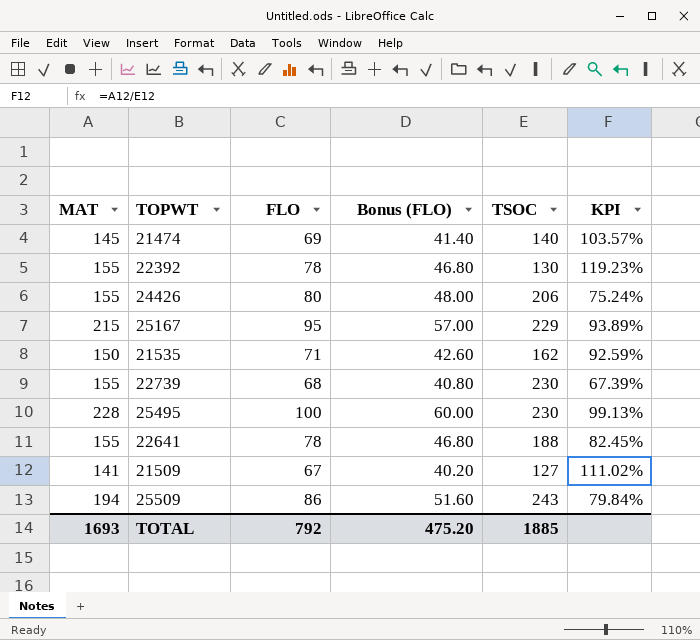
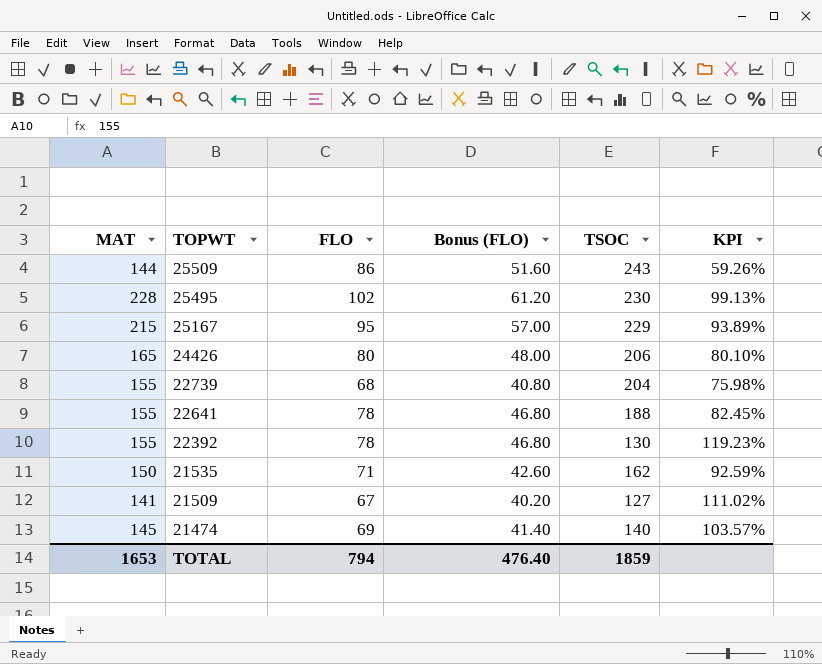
row order: none -> TOPWT descending
25509 | MAT: 194 -> 144
25509 | KPI: 79.84% -> 59.26%
25495 | FLO: 100 -> 102
25495 | Bonus (FLO): 60.00 -> 61.20
24426 | MAT: 155 -> 165
24426 | KPI: 75.24% -> 80.10%
22739 | TSOC: 230 -> 204
22739 | KPI: 67.39% -> 75.98%
TOTAL | MAT: 1693 -> 1653
TOTAL | FLO: 792 -> 794
TOTAL | Bonus (FLO): 475.20 -> 476.40
TOTAL | TSOC: 1885 -> 1859

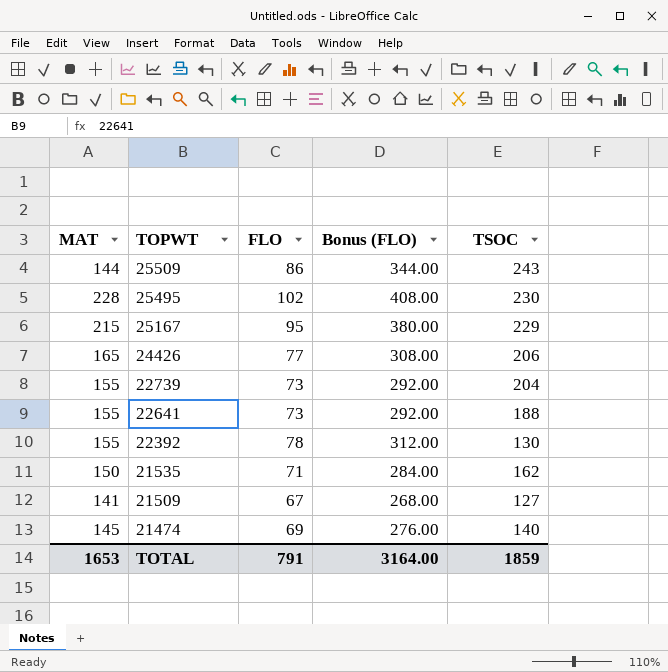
column KPI | formula: [MAT] / [TSOC] -> none
column Bonus (FLO) | formula: [FLO] * 0.6 -> [FLO] * 4
24426 | FLO: 80 -> 77
22739 | FLO: 68 -> 73
22641 | FLO: 78 -> 73
TOTAL | FLO: 794 -> 791
TOTAL | Bonus (FLO): 476.40 -> 3164.00

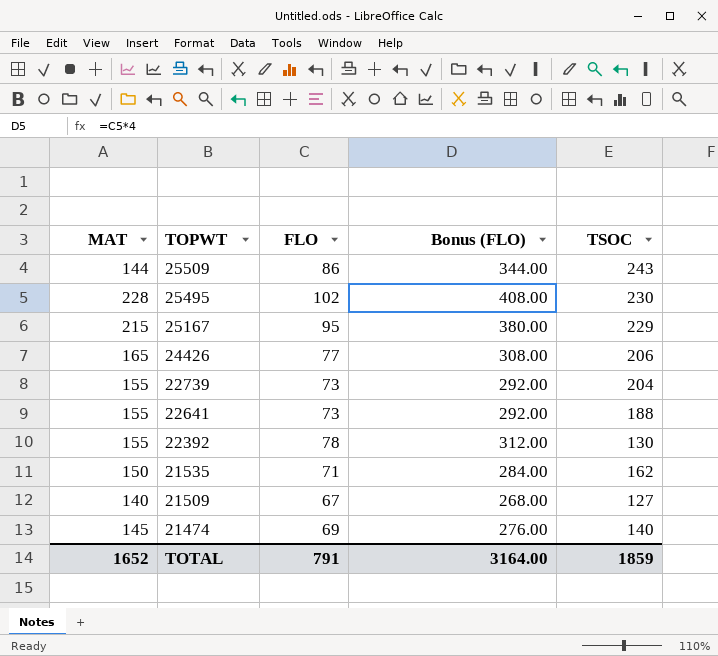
21509 | MAT: 141 -> 140
TOTAL | MAT: 1653 -> 1652

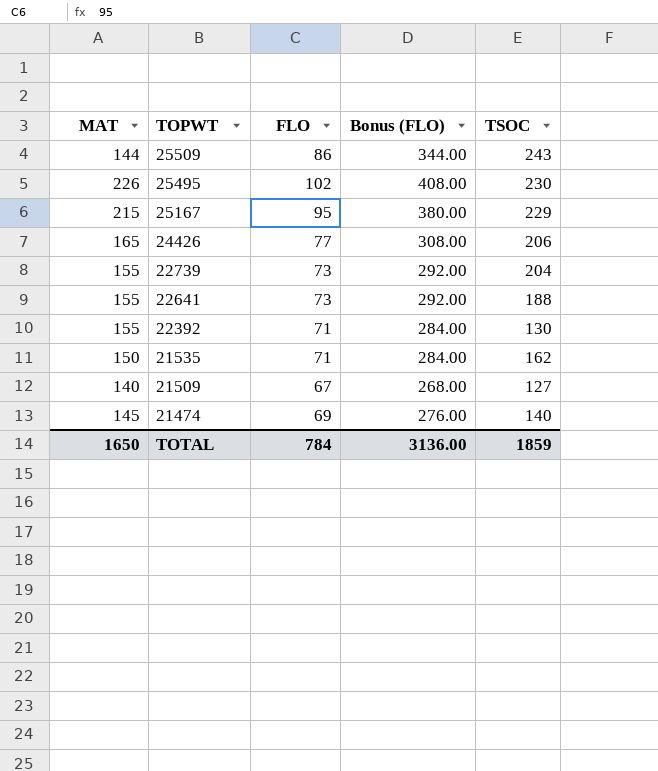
25495 | MAT: 228 -> 226
22392 | FLO: 78 -> 71
22392 | Bonus (FLO): 312.00 -> 284.00
TOTAL | MAT: 1652 -> 1650
TOTAL | FLO: 791 -> 784
TOTAL | Bonus (FLO): 3164.00 -> 3136.00

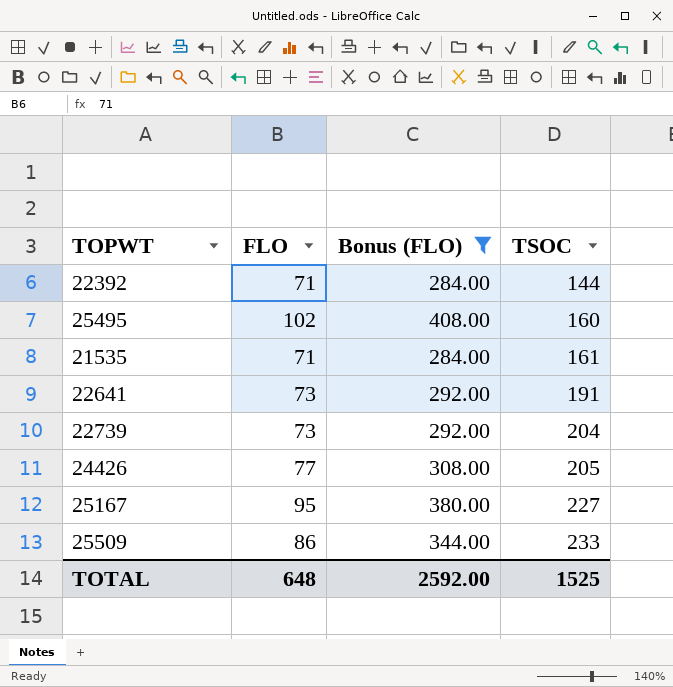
filter: none -> Bonus (FLO) >= 284.00
row order: TOPWT descending -> TSOC ascending
column MAT | position: 1 -> none
22392 | TSOC: 130 -> 144
25495 | TSOC: 230 -> 160
21535 | TSOC: 162 -> 161
22641 | TSOC: 188 -> 191
24426 | TSOC: 206 -> 205
25167 | TSOC: 229 -> 227
25509 | TSOC: 243 -> 233
TOTAL | FLO: 784 -> 648
TOTAL | Bonus (FLO): 3136.00 -> 2592.00
TOTAL | TSOC: 1859 -> 1525

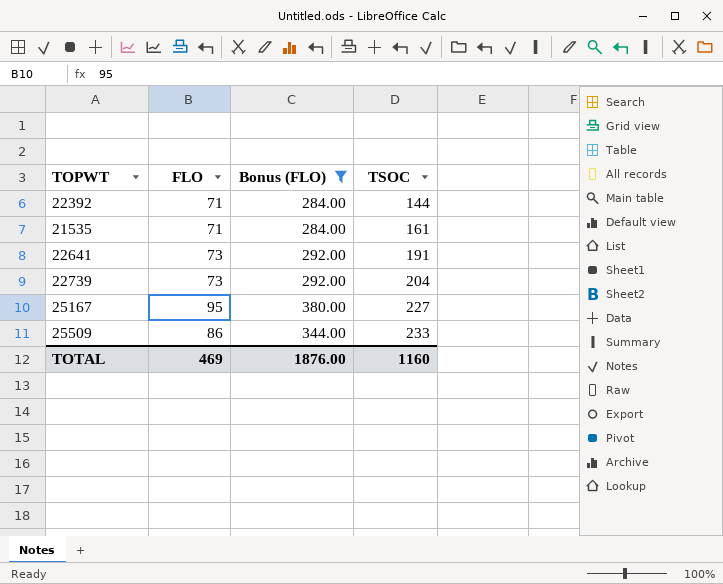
row 25495: 102 | 408.00 | 160 -> none
row 24426: 77 | 308.00 | 205 -> none
TOTAL | FLO: 648 -> 469
TOTAL | Bonus (FLO): 2592.00 -> 1876.00
TOTAL | TSOC: 1525 -> 1160

